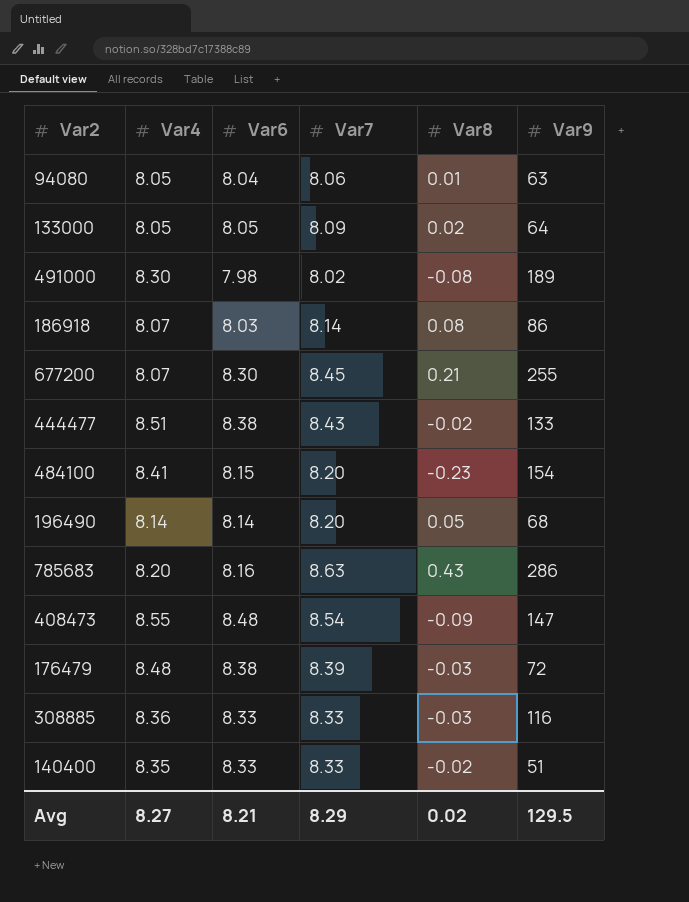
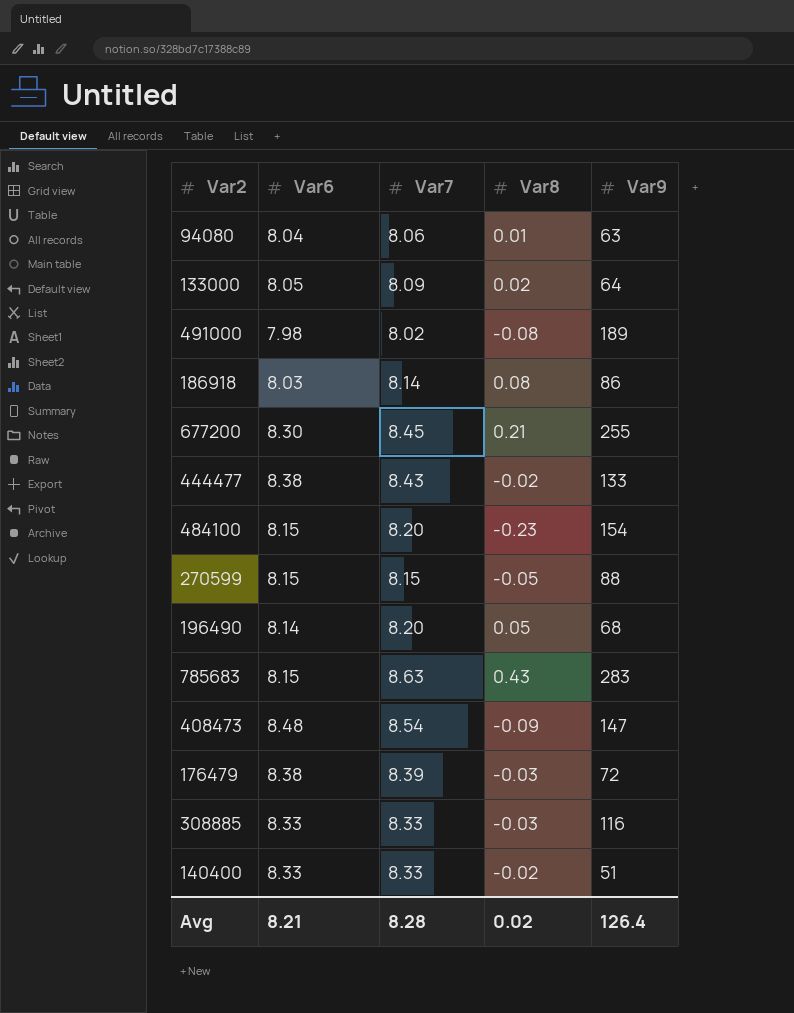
column Var4 | position: 2 -> none
row 270599: none -> 8.15 | 8.15 | -0.05 | 88
785683 | Var6: 8.16 -> 8.15
785683 | Var9: 286 -> 283
Avg | Var7: 8.29 -> 8.28
Avg | Var9: 129.5 -> 126.4

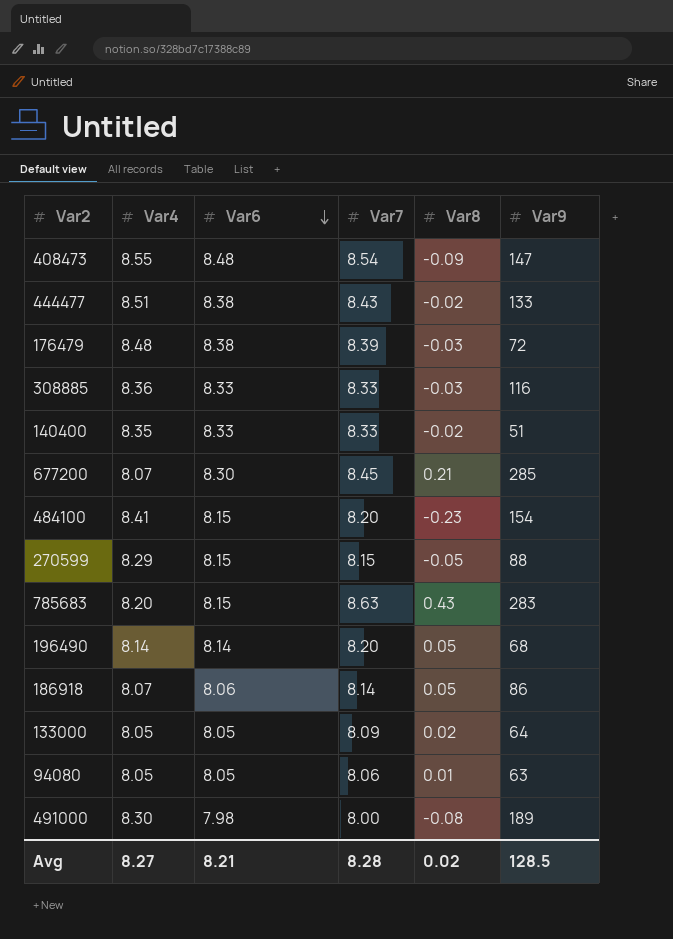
row order: none -> Var6 descending
column Var4 | position: none -> 2
677200 | Var9: 255 -> 285
186918 | Var6: 8.03 -> 8.06
186918 | Var8: 0.08 -> 0.05
94080 | Var6: 8.04 -> 8.05
491000 | Var7: 8.02 -> 8.00
Avg | Var9: 126.4 -> 128.5

